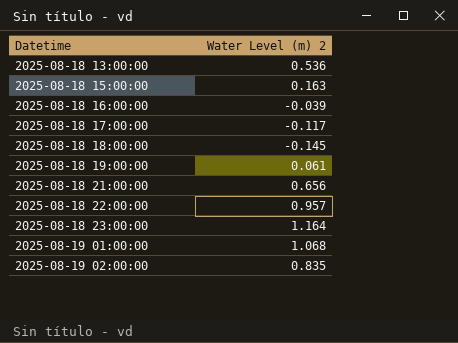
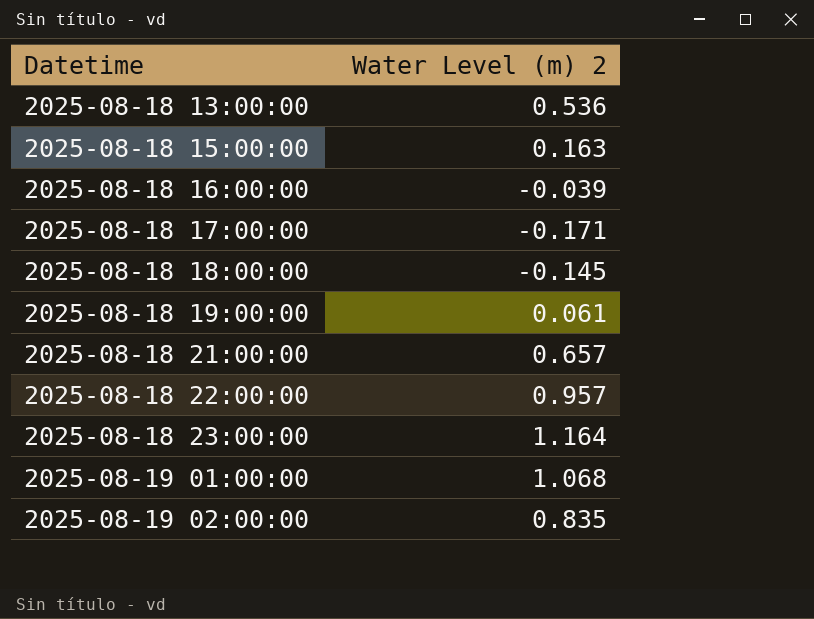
2025-08-18 17:00:00 | Water Level (m) 2: -0.117 -> -0.171
2025-08-18 21:00:00 | Water Level (m) 2: 0.656 -> 0.657

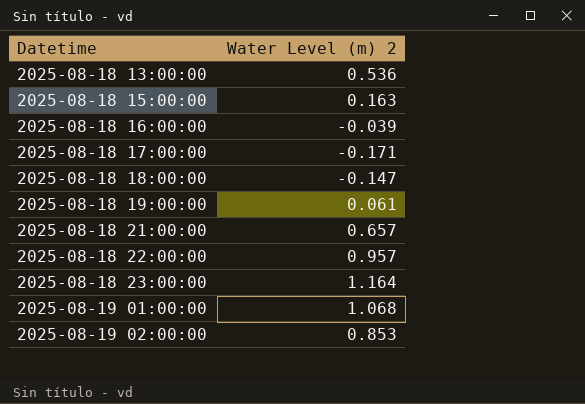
2025-08-18 18:00:00 | Water Level (m) 2: -0.145 -> -0.147
2025-08-19 02:00:00 | Water Level (m) 2: 0.835 -> 0.853

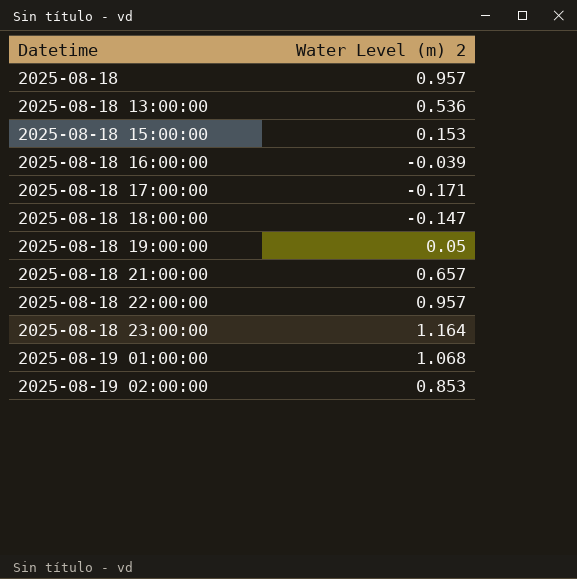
row 2025-08-18: none -> 0.957
2025-08-18 15:00:00 | Water Level (m) 2: 0.163 -> 0.153
2025-08-18 19:00:00 | Water Level (m) 2: 0.061 -> 0.05

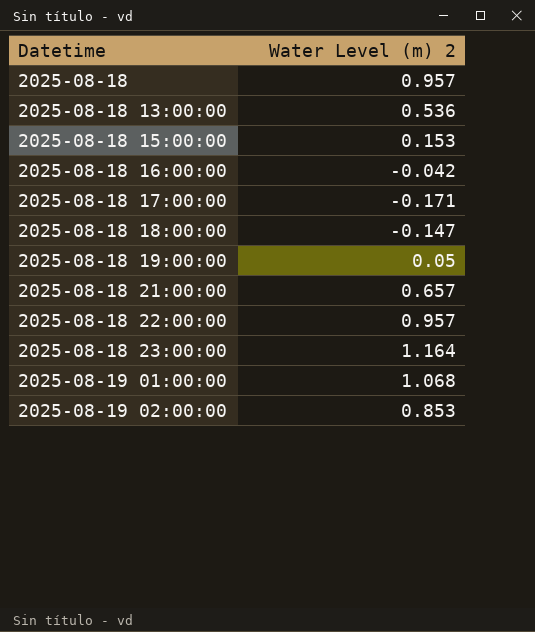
2025-08-18 16:00:00 | Water Level (m) 2: -0.039 -> -0.042

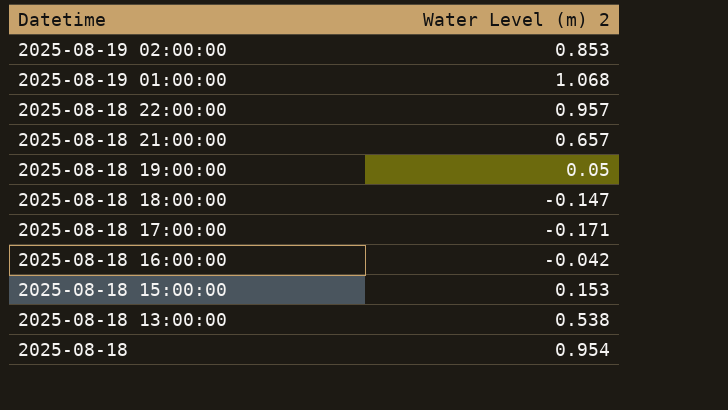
row order: Datetime ascending -> Datetime descending
row 2025-08-18 23:00:00: 1.164 -> none
2025-08-18 13:00:00 | Water Level (m) 2: 0.536 -> 0.538
2025-08-18 | Water Level (m) 2: 0.957 -> 0.954

